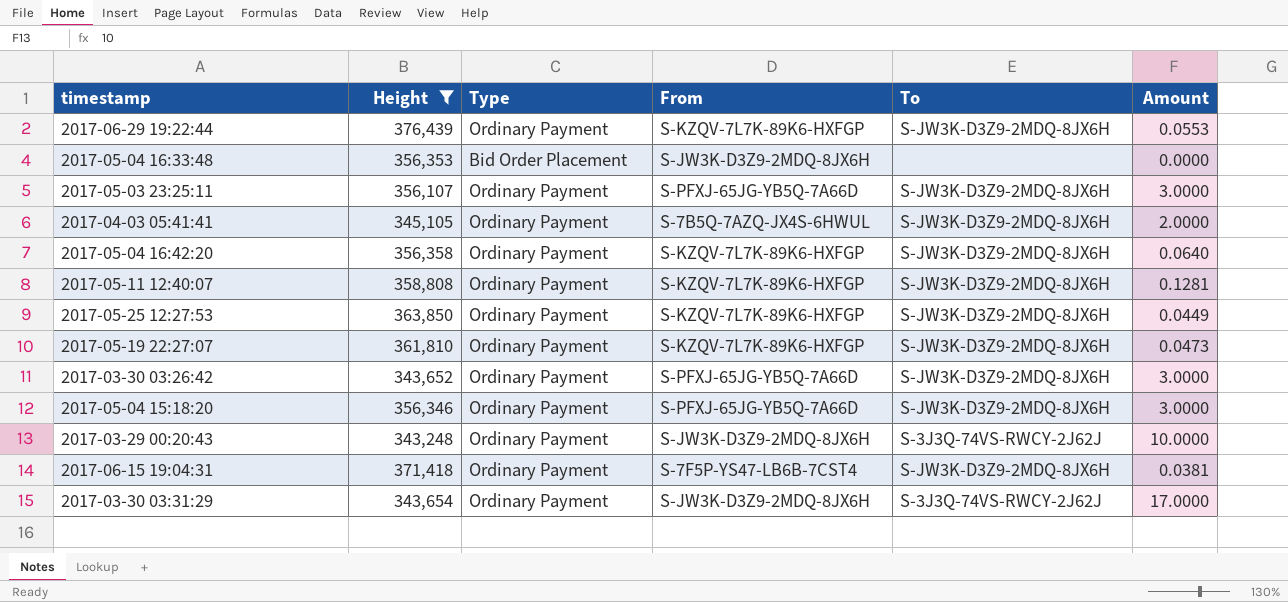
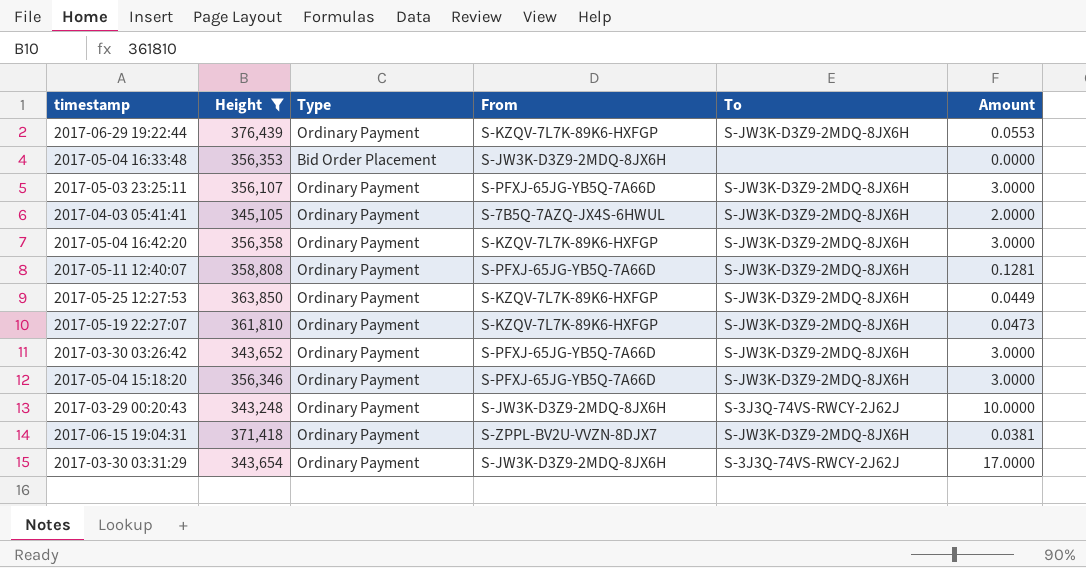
2017-05-04 16:42:20 | Amount: 0.0640 -> 3.0000
2017-05-11 12:40:07 | From: S-KZQV-7L7K-89K6-HXFGP -> S-PFXJ-65JG-YB5Q-7A66D
2017-06-15 19:04:31 | From: S-7F5P-YS47-LB6B-7CST4 -> S-ZPPL-BV2U-VVZN-8DJX7

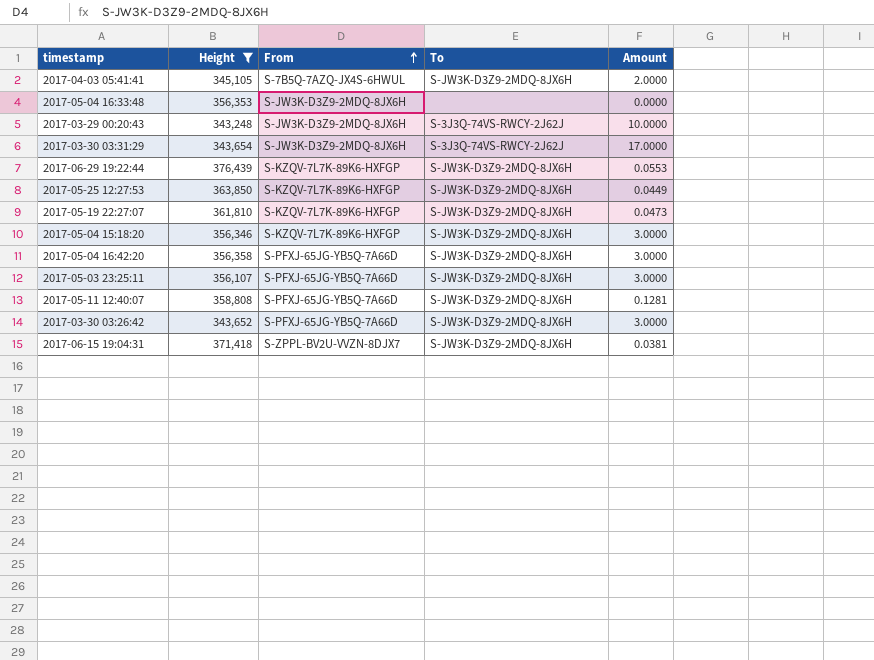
row order: none -> From ascending
column Type | position: 3 -> none
2017-05-04 15:18:20 | From: S-PFXJ-65JG-YB5Q-7A66D -> S-KZQV-7L7K-89K6-HXFGP
2017-05-04 16:42:20 | From: S-KZQV-7L7K-89K6-HXFGP -> S-PFXJ-65JG-YB5Q-7A66D

